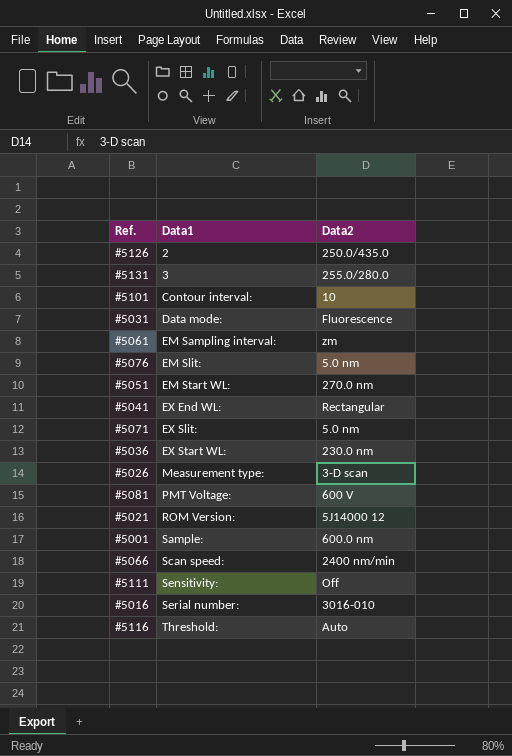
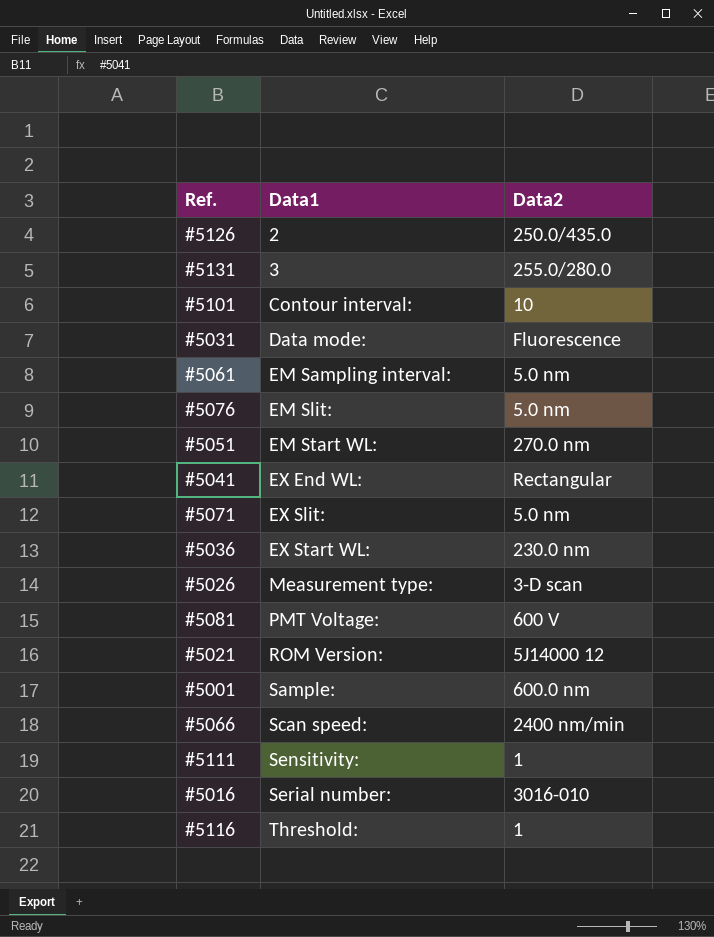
#5061 | Data2: zm -> 5.0 nm
#5111 | Data2: Off -> 1
#5116 | Data2: Auto -> 1

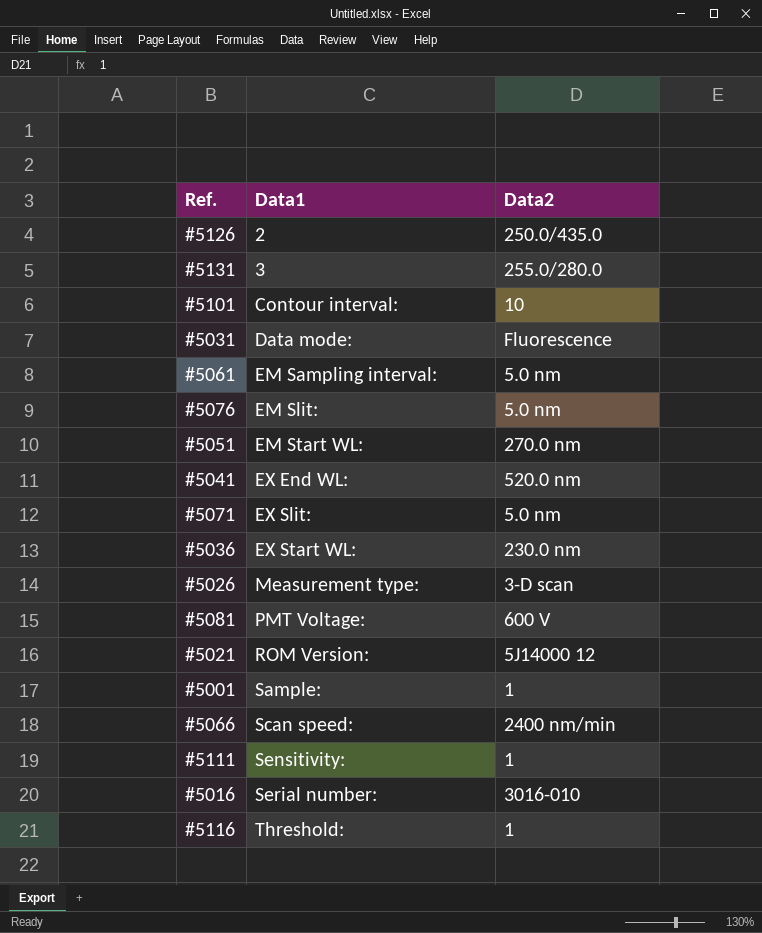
#5041 | Data2: Rectangular -> 520.0 nm
#5001 | Data2: 600.0 nm -> 1

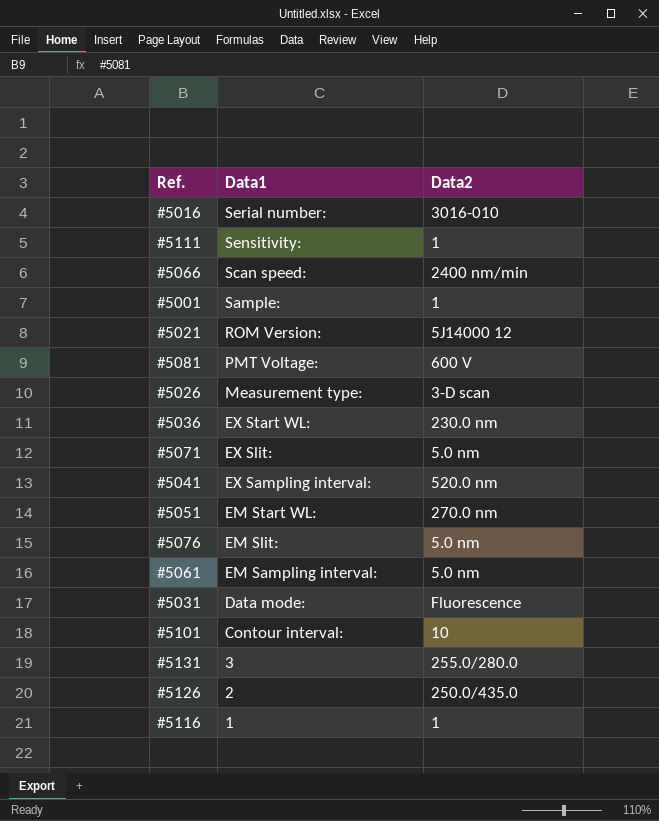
row order: Data1 ascending -> Data1 descending
#5041 | Data1: EX End WL: -> EX Sampling interval:
#5116 | Data1: Threshold: -> 1

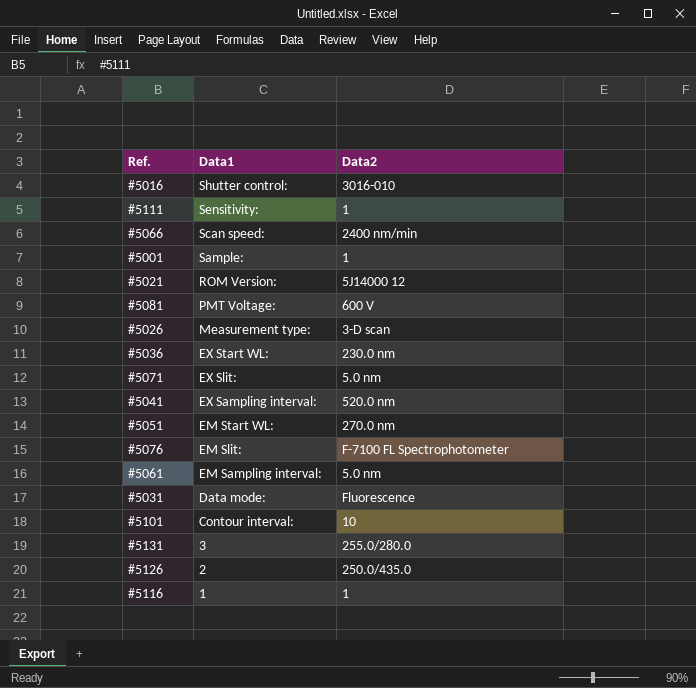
#5016 | Data1: Serial number: -> Shutter control:
#5076 | Data2: 5.0 nm -> F-7100 FL Spectrophotometer

